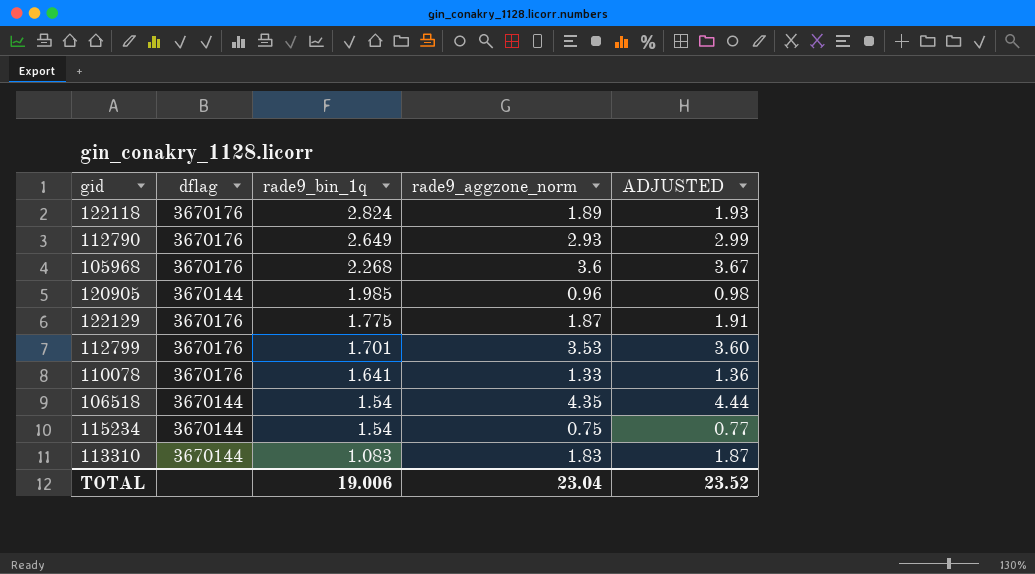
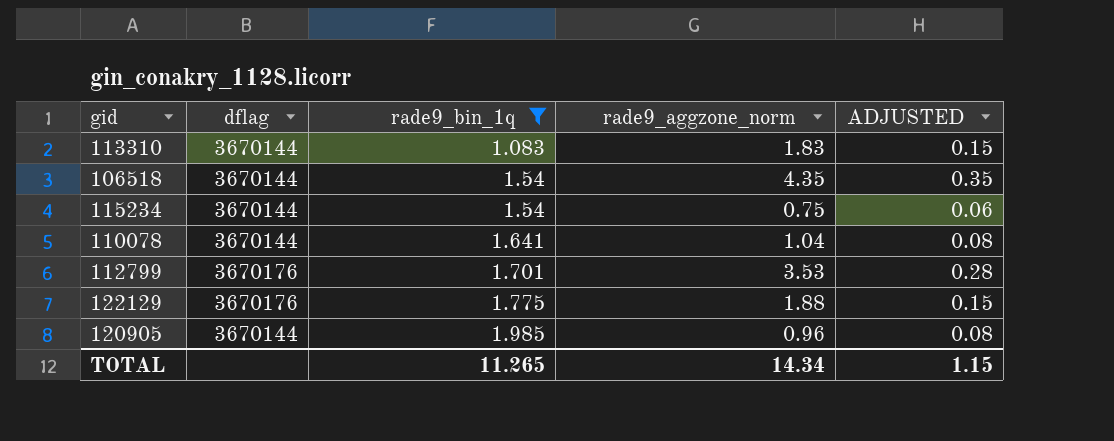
filter: none -> rade9_bin_1q <= 1.985
row order: rade9_bin_1q descending -> rade9_bin_1q ascending
column ADJUSTED | formula: [rade9_aggzone_norm] * 1.02 -> [rade9_aggzone_norm] * 0.08
110078 | dflag: 3670176 -> 3670144
110078 | rade9_aggzone_norm: 1.33 -> 1.04
122129 | rade9_aggzone_norm: 1.87 -> 1.88
TOTAL | rade9_bin_1q: 19.006 -> 11.265
TOTAL | rade9_aggzone_norm: 23.04 -> 14.34
TOTAL | ADJUSTED: 23.52 -> 1.15

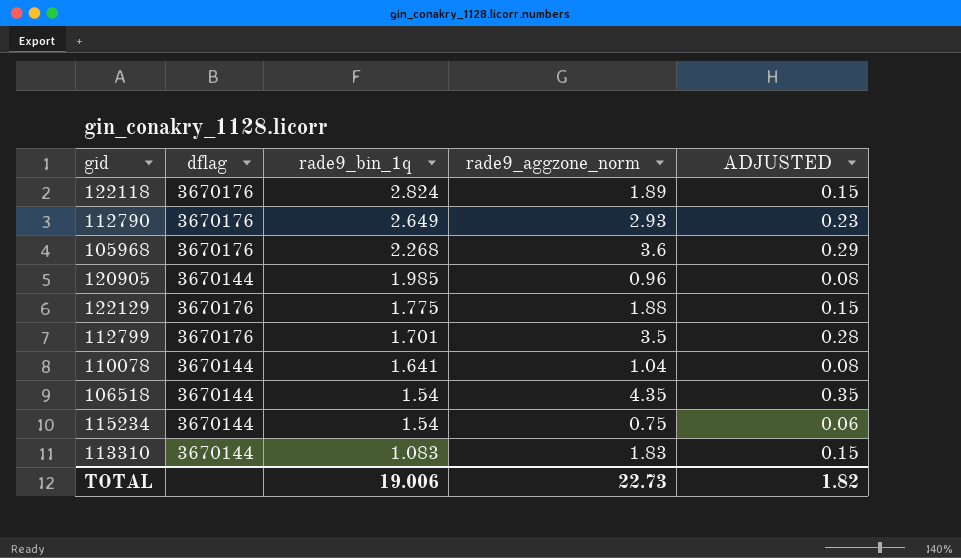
filter: rade9_bin_1q <= 1.985 -> none
row order: rade9_bin_1q ascending -> rade9_bin_1q descending
112799 | rade9_aggzone_norm: 3.53 -> 3.5
TOTAL | rade9_bin_1q: 11.265 -> 19.006
TOTAL | rade9_aggzone_norm: 14.34 -> 22.73
TOTAL | ADJUSTED: 1.15 -> 1.82

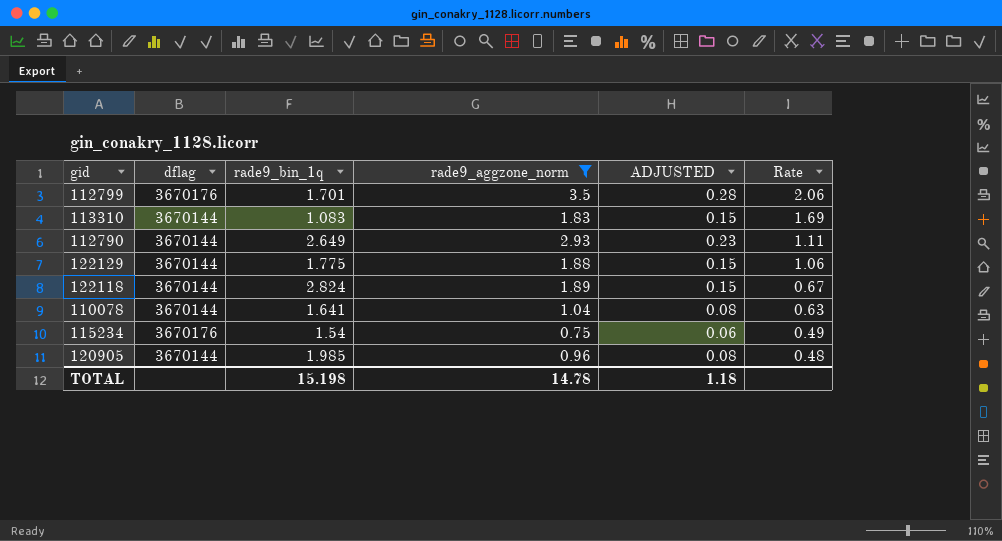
filter: none -> rade9_aggzone_norm <= 3.5
row order: rade9_bin_1q descending -> Rate descending
column Rate | formula: none -> [rade9_aggzone_norm] / [rade9_bin_1q]
112790 | dflag: 3670176 -> 3670144
122129 | dflag: 3670176 -> 3670144
122118 | dflag: 3670176 -> 3670144
115234 | dflag: 3670144 -> 3670176
TOTAL | rade9_bin_1q: 19.006 -> 15.198
TOTAL | rade9_aggzone_norm: 22.73 -> 14.78
TOTAL | ADJUSTED: 1.82 -> 1.18

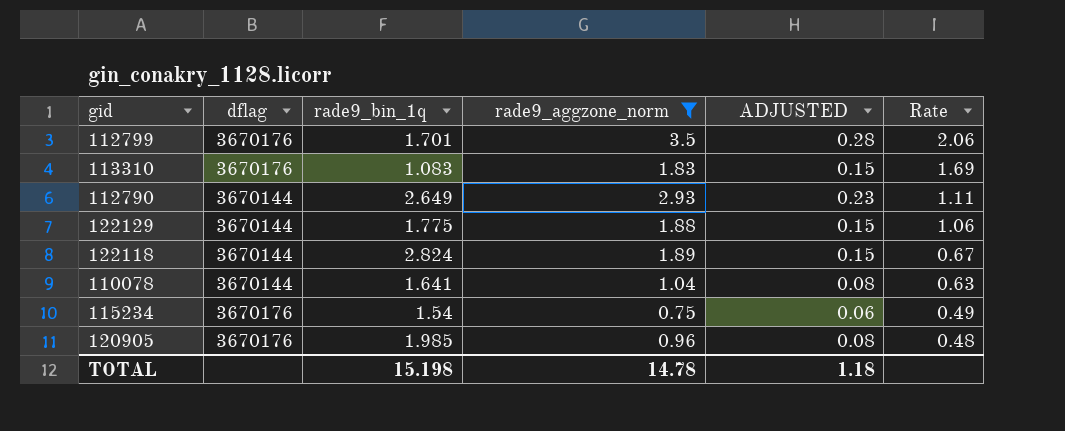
113310 | dflag: 3670144 -> 3670176
120905 | dflag: 3670144 -> 3670176

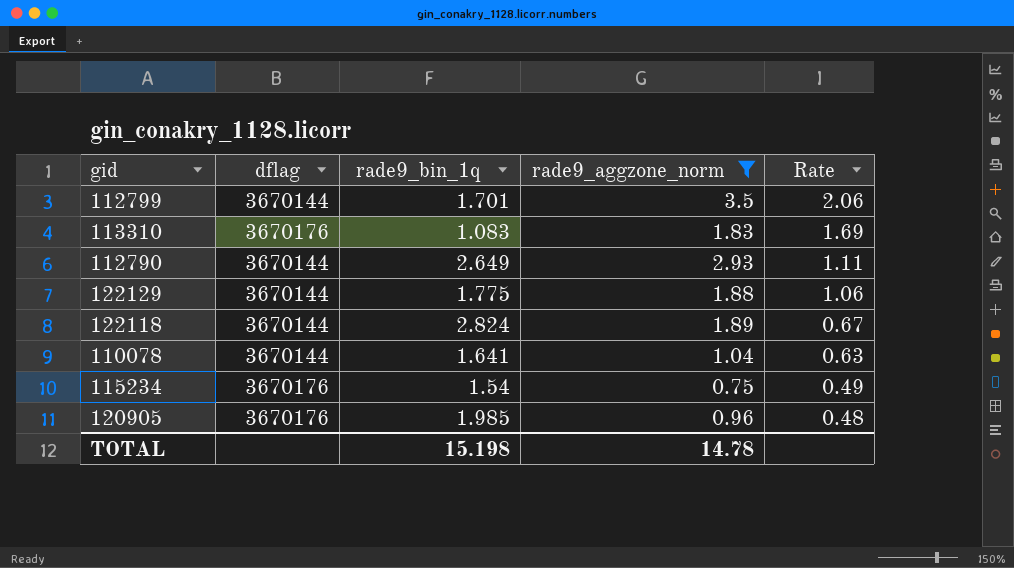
column ADJUSTED | formula: [rade9_aggzone_norm] * 0.08 -> none
112799 | dflag: 3670176 -> 3670144

